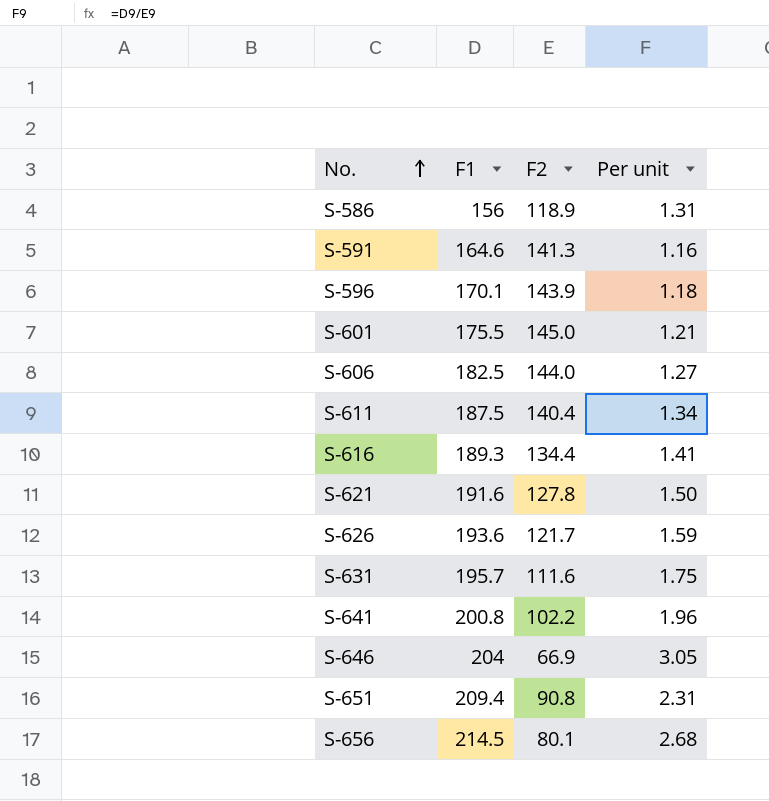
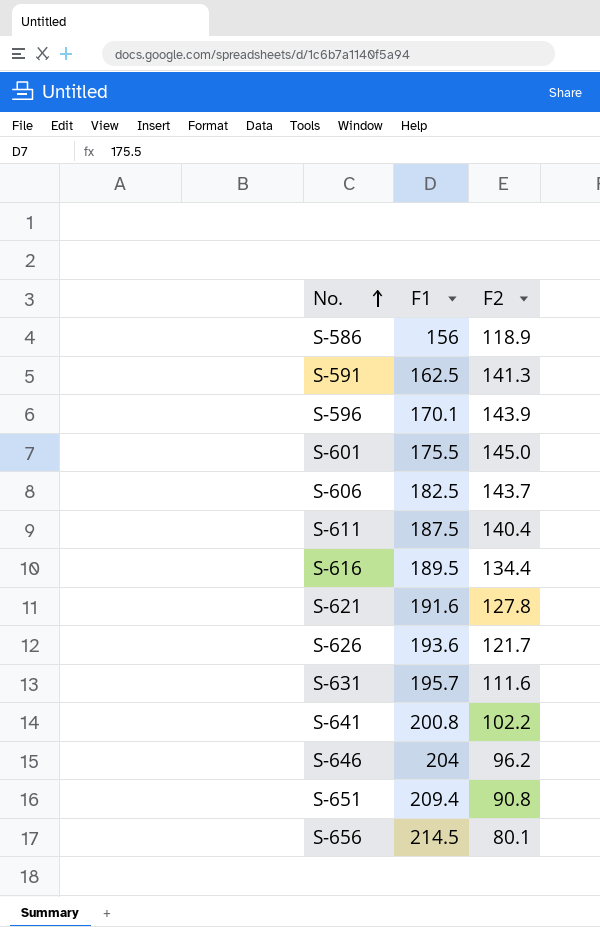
column Per unit | formula: [F1] / [F2] -> none
S-591 | F1: 164.6 -> 162.5
S-606 | F2: 144.0 -> 143.7
S-616 | F1: 189.3 -> 189.5
S-646 | F2: 66.9 -> 96.2

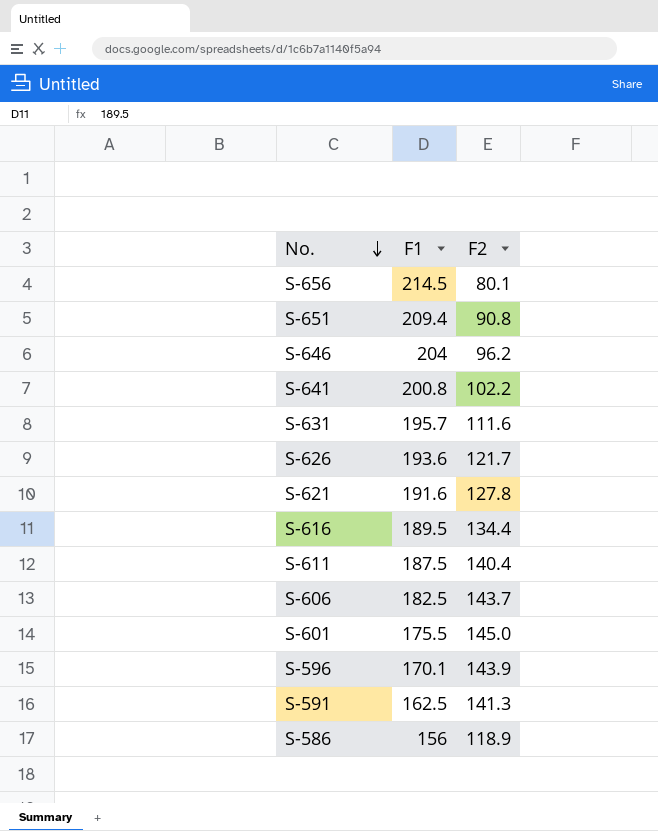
row order: No. ascending -> No. descending

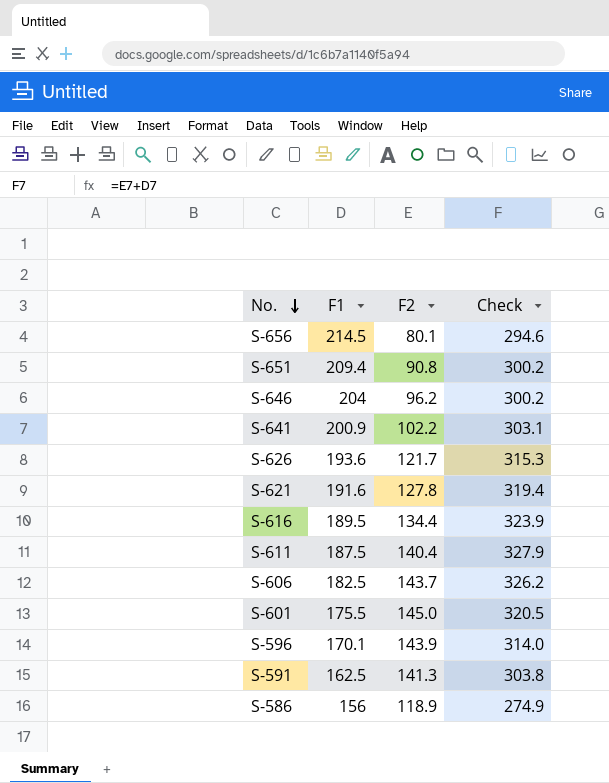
column Check | formula: none -> [F1] + [F2]
row S-631: 195.7 | 111.6 -> none
S-641 | F1: 200.8 -> 200.9

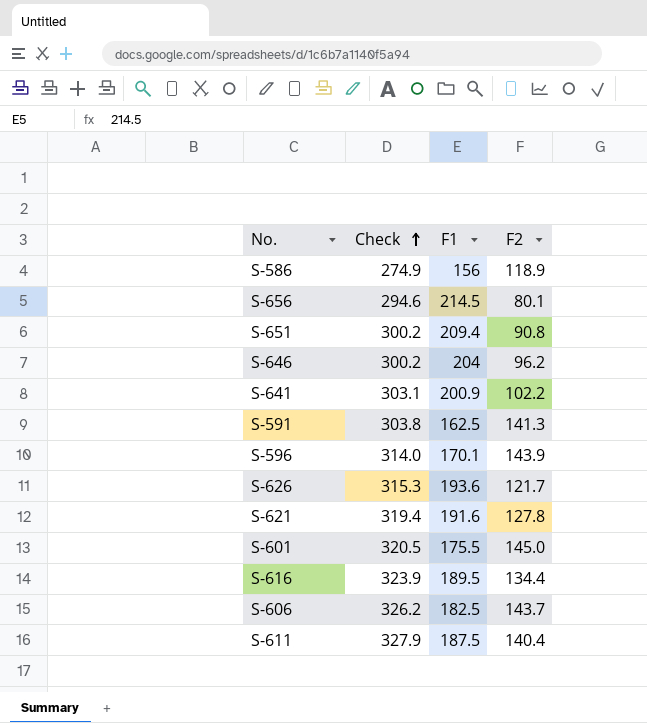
row order: No. descending -> Check ascending
column Check | position: 4 -> 2

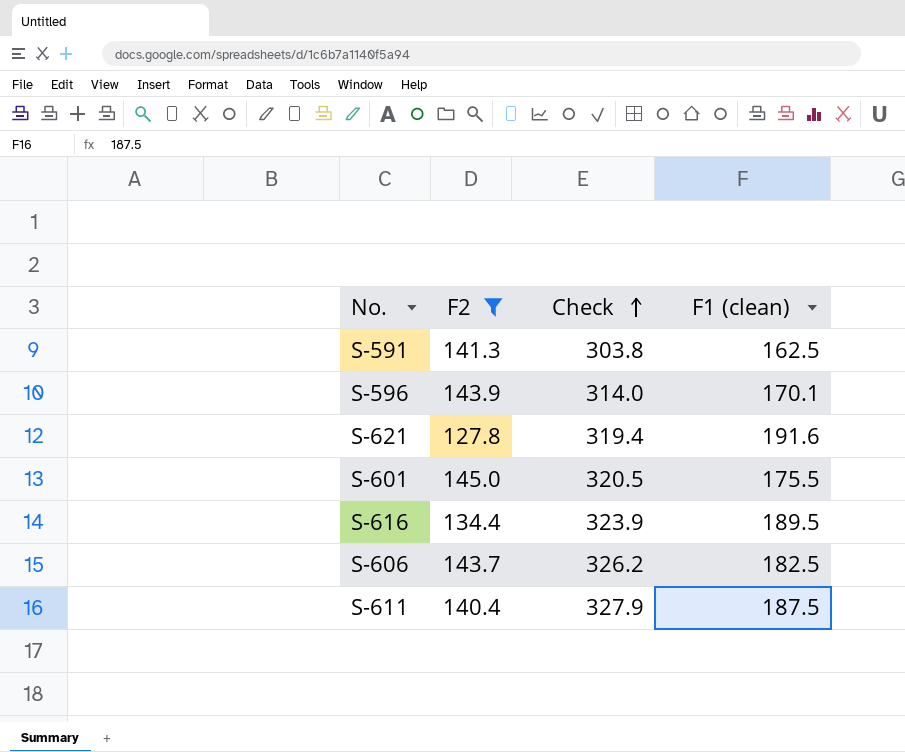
filter: none -> F2 >= 127.8
column F2 | position: 4 -> 2
column name: F1 -> F1 (clean)

